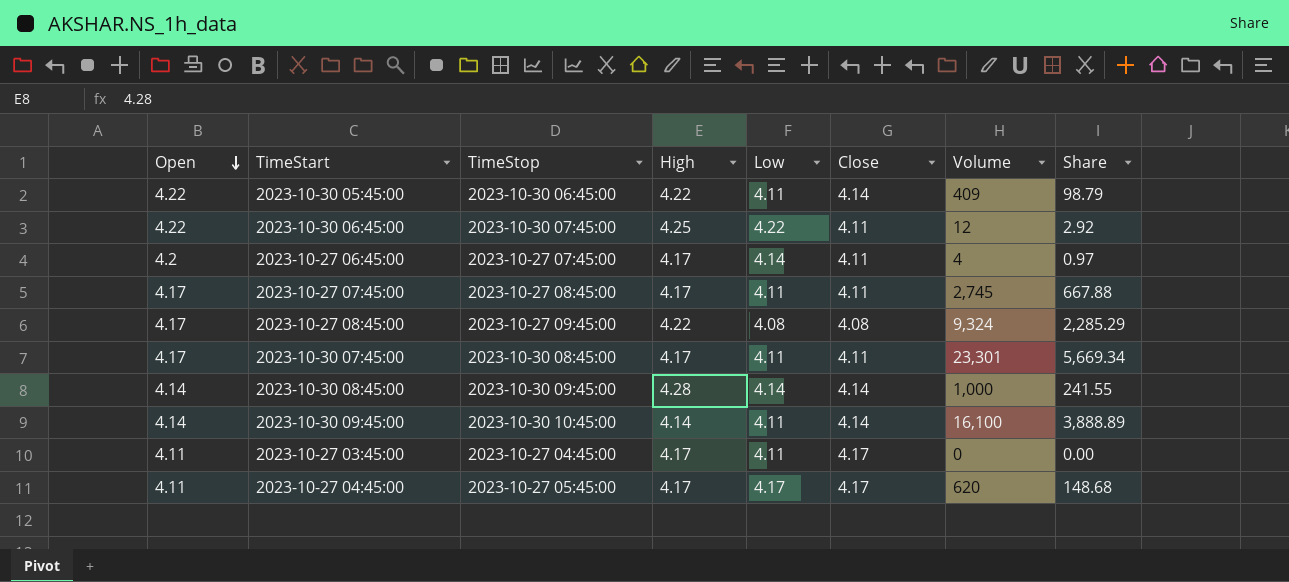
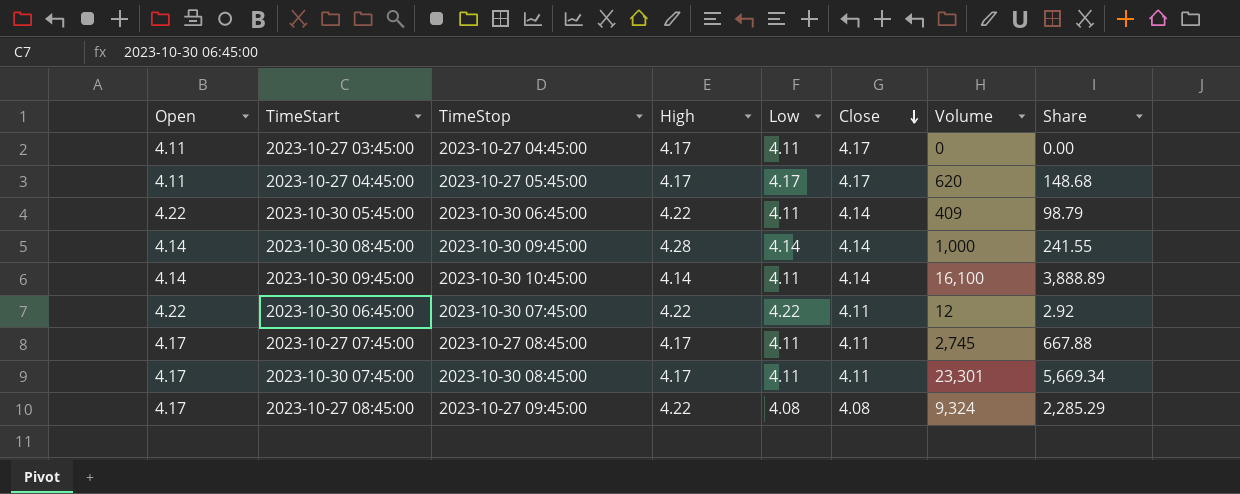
row order: Open descending -> Close descending
row 2023-10-27 06:45:00: 4.2 | 2023-10-27 07:45:00 | 4.17 | 4.14 | 4.11 | 4 | 0.97 -> none
2023-10-30 06:45:00 | High: 4.25 -> 4.22

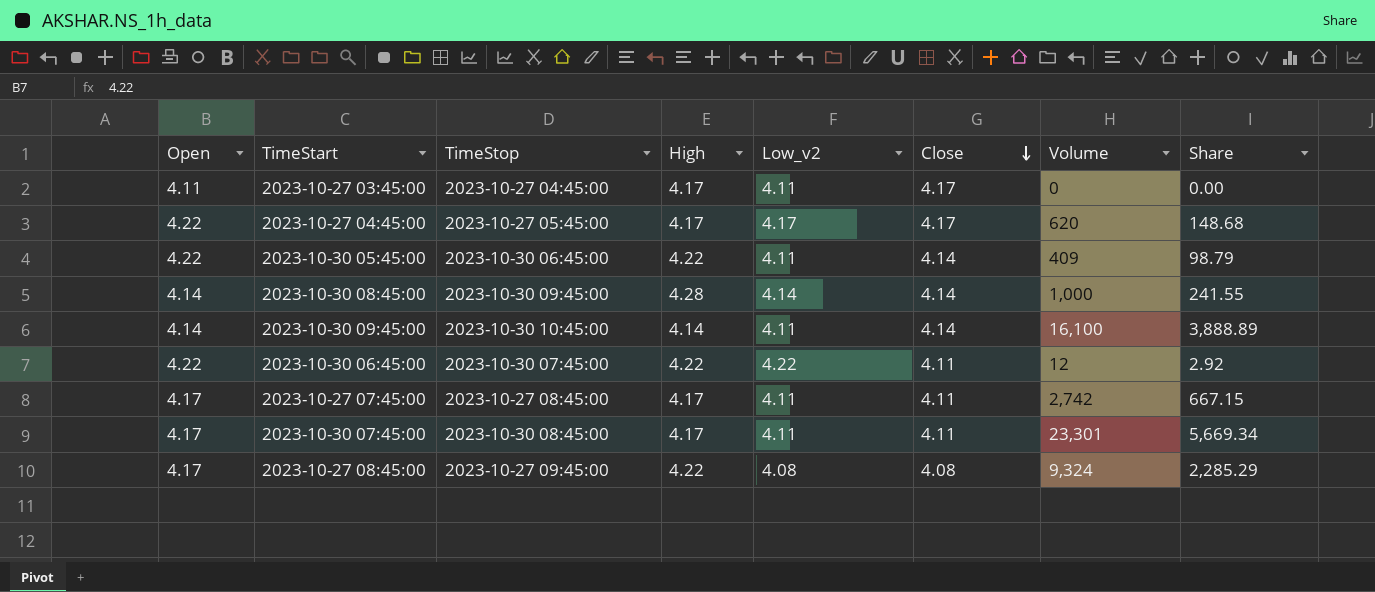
column name: Low -> Low_v2
2023-10-27 04:45:00 | Open: 4.11 -> 4.22
2023-10-27 07:45:00 | Volume: 2,745 -> 2,742
2023-10-27 07:45:00 | Share: 667.88 -> 667.15

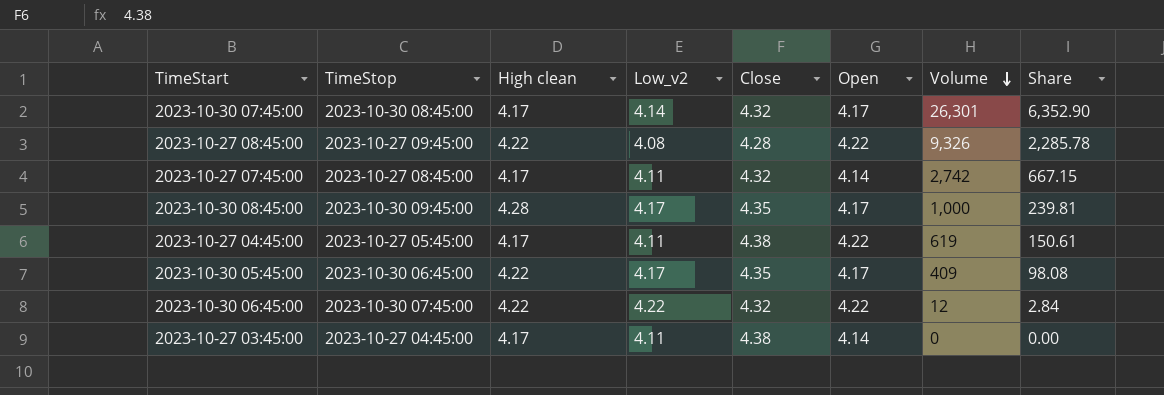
row order: Close descending -> Volume descending
column name: High -> High clean
column Open | position: 1 -> 6
column Share | formula: [Volume] / [Close] -> [Volume] / [Low_v2]
row 2023-10-30 09:45:00: 4.14 | 2023-10-30 10:45:00 | 4.14 | 4.11 | 4.14 | 16,100 | 3,888.89 -> none
2023-10-30 07:45:00 | Low_v2: 4.11 -> 4.14
2023-10-30 07:45:00 | Close: 4.11 -> 4.32
2023-10-30 07:45:00 | Volume: 23,301 -> 26,301
2023-10-27 08:45:00 | Close: 4.08 -> 4.28
2023-10-27 08:45:00 | Open: 4.17 -> 4.22
2023-10-27 08:45:00 | Volume: 9,324 -> 9,326
2023-10-27 07:45:00 | Close: 4.11 -> 4.32
2023-10-27 07:45:00 | Open: 4.17 -> 4.14
2023-10-30 08:45:00 | Low_v2: 4.14 -> 4.17
2023-10-30 08:45:00 | Close: 4.14 -> 4.35
2023-10-30 08:45:00 | Open: 4.14 -> 4.17
2023-10-27 04:45:00 | Low_v2: 4.17 -> 4.11
2023-10-27 04:45:00 | Close: 4.17 -> 4.38
2023-10-27 04:45:00 | Volume: 620 -> 619
2023-10-30 05:45:00 | Low_v2: 4.11 -> 4.17
2023-10-30 05:45:00 | Close: 4.14 -> 4.35
2023-10-30 05:45:00 | Open: 4.22 -> 4.17
2023-10-30 06:45:00 | Close: 4.11 -> 4.32
2023-10-27 03:45:00 | Close: 4.17 -> 4.38
2023-10-27 03:45:00 | Open: 4.11 -> 4.14

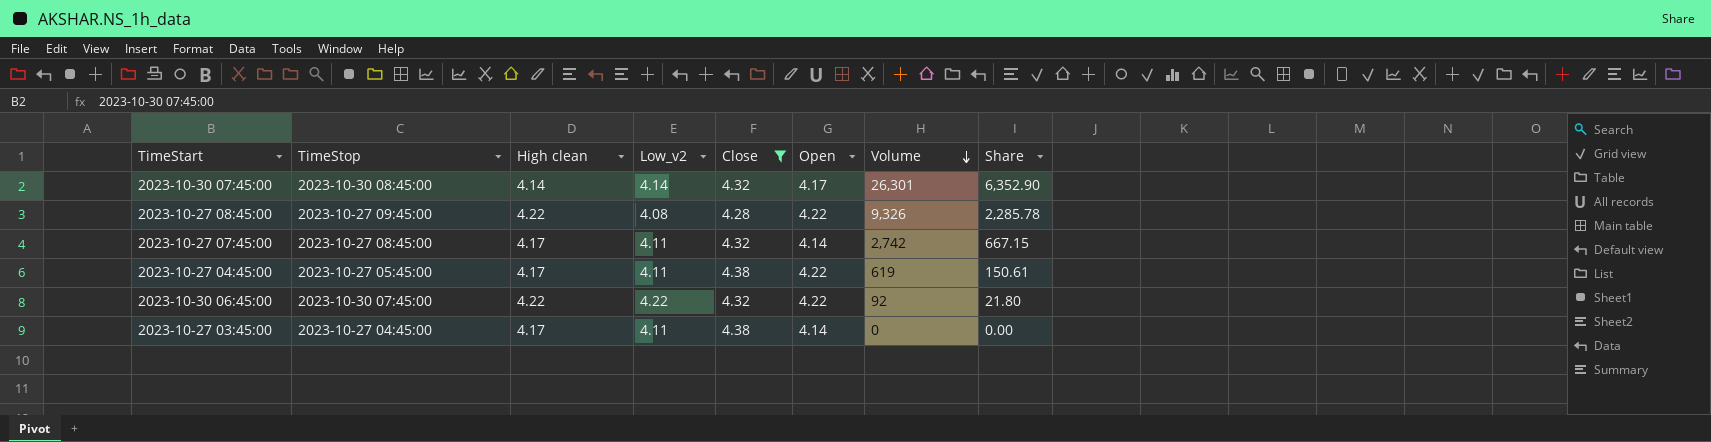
filter: none -> Close != 4.35
2023-10-30 07:45:00 | High clean: 4.17 -> 4.14
2023-10-30 06:45:00 | Volume: 12 -> 92
2023-10-30 06:45:00 | Share: 2.84 -> 21.80

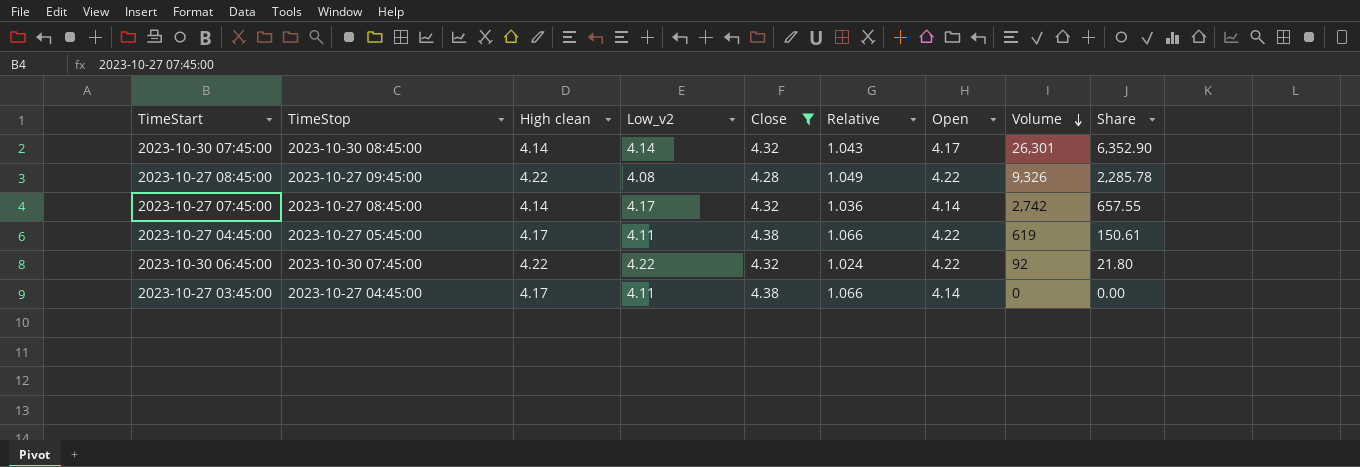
column Relative | formula: none -> [Close] / [Low_v2]
2023-10-27 07:45:00 | High clean: 4.17 -> 4.14
2023-10-27 07:45:00 | Low_v2: 4.11 -> 4.17
2023-10-27 07:45:00 | Share: 667.15 -> 657.55

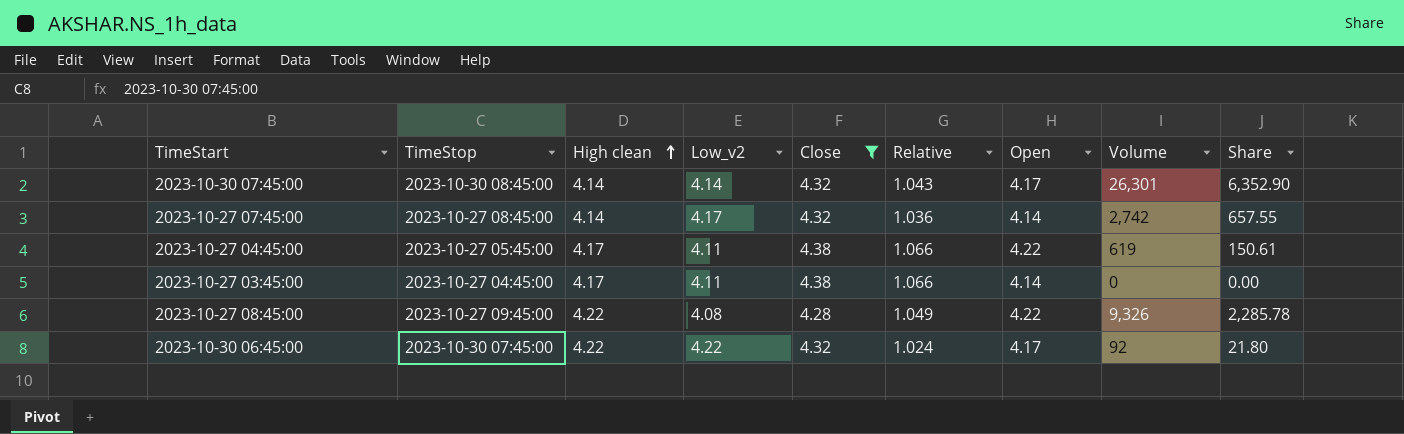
row order: Volume descending -> High clean ascending
2023-10-30 06:45:00 | Open: 4.22 -> 4.17

